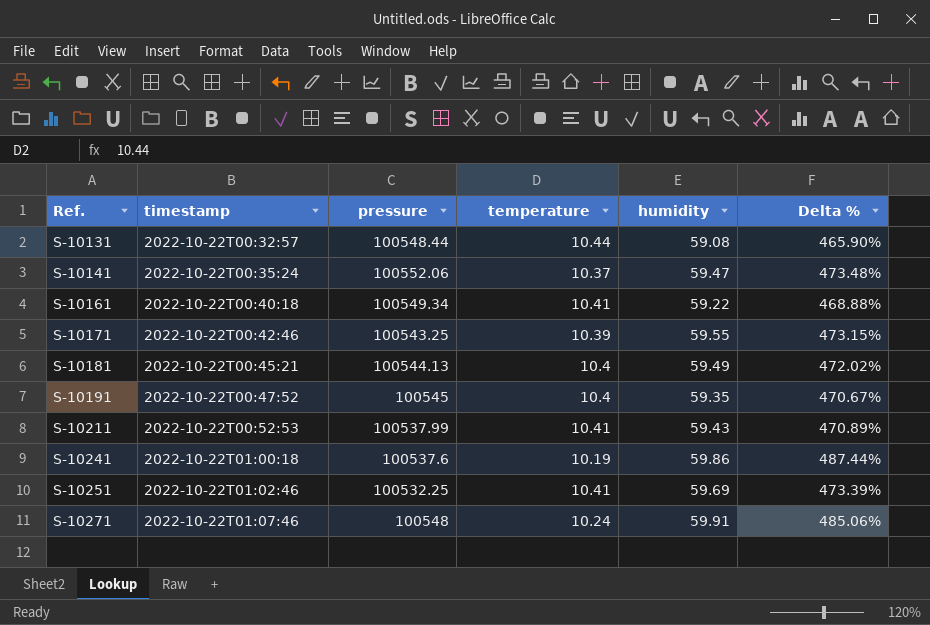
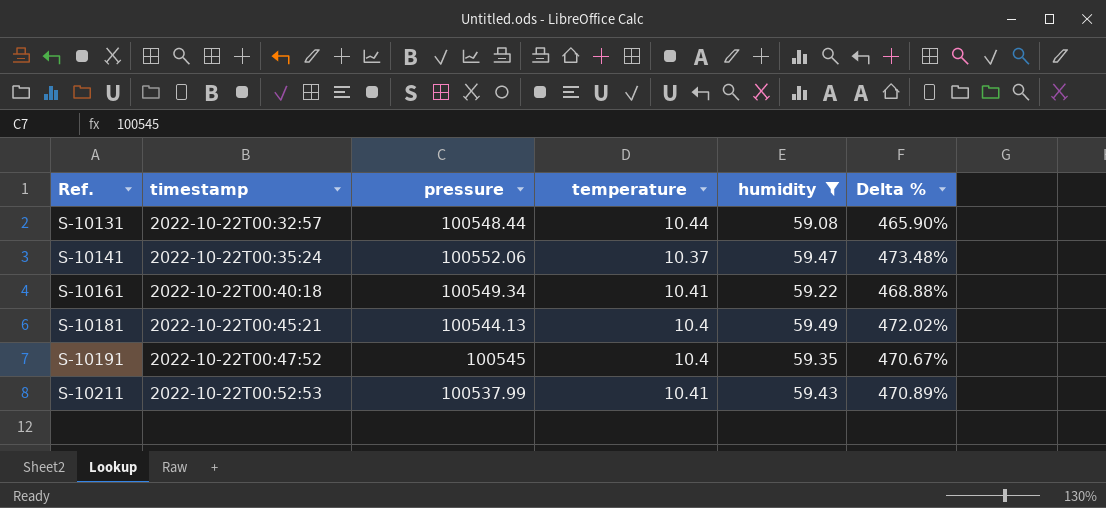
filter: none -> humidity <= 59.49

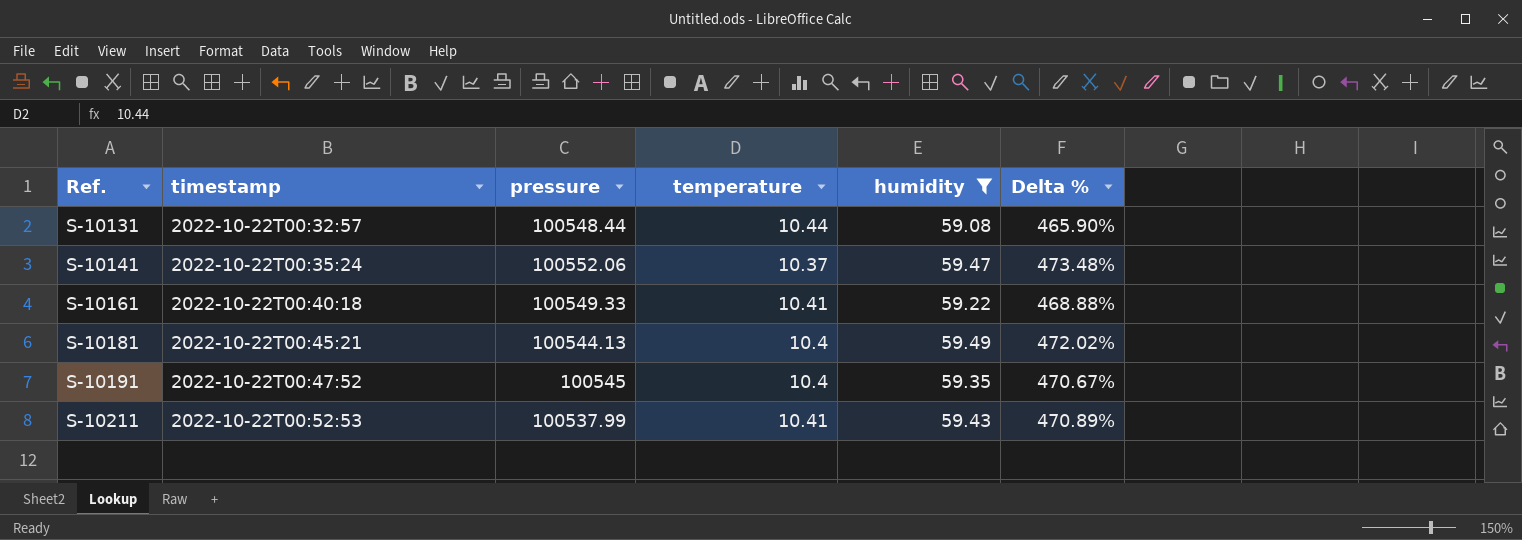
S-10161 | pressure: 100549.34 -> 100549.33

